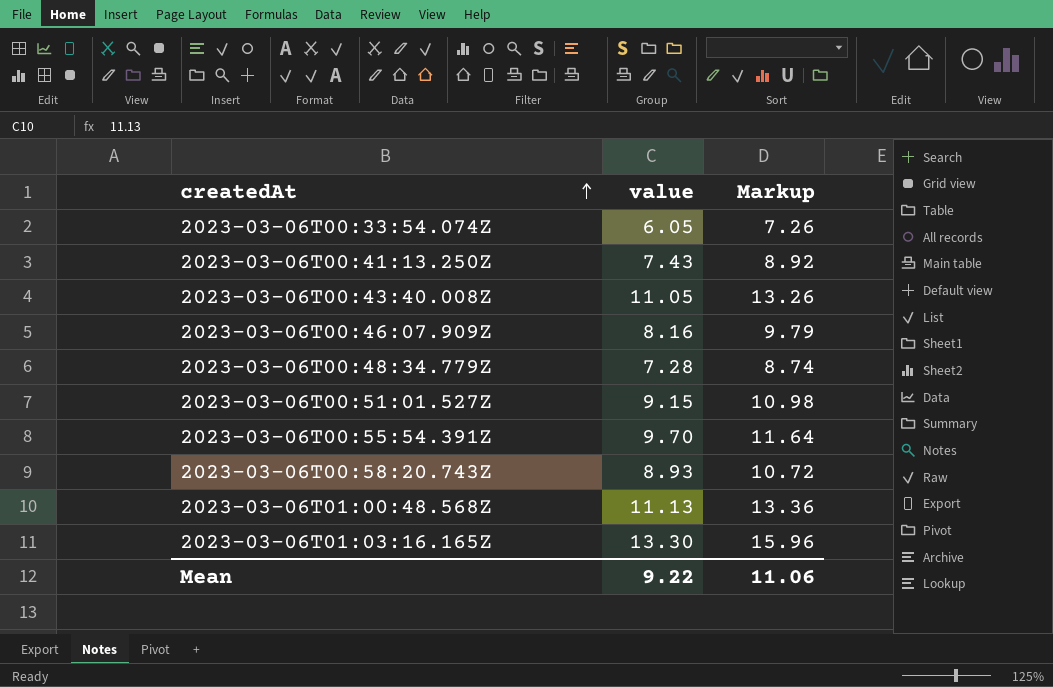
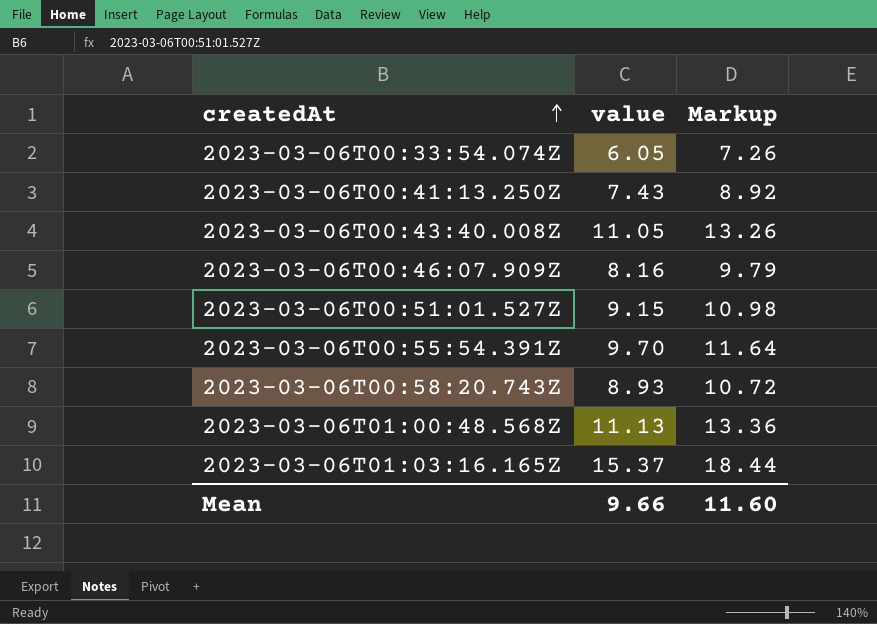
row 2023-03-06T00:48:34.779Z: 7.28 | 8.74 -> none
2023-03-06T01:03:16.165Z | value: 13.30 -> 15.37
2023-03-06T01:03:16.165Z | Markup: 15.96 -> 18.44
Mean | value: 9.22 -> 9.66
Mean | Markup: 11.06 -> 11.60

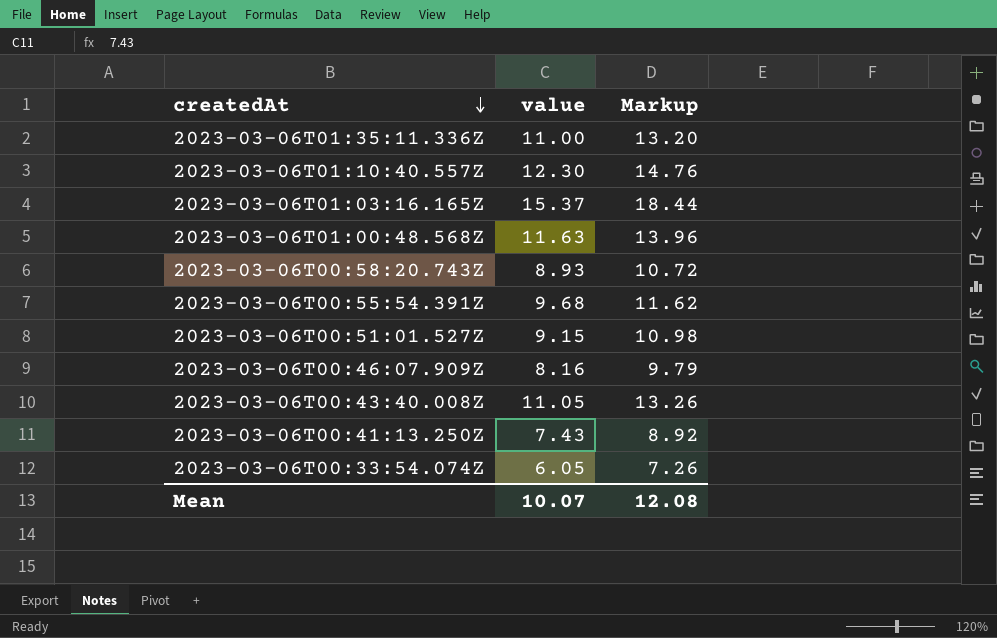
row order: createdAt ascending -> createdAt descending
row 2023-03-06T01:35:11.336Z: none -> 11.00 | 13.20
row 2023-03-06T01:10:40.557Z: none -> 12.30 | 14.76
2023-03-06T01:00:48.568Z | value: 11.13 -> 11.63
2023-03-06T01:00:48.568Z | Markup: 13.36 -> 13.96
2023-03-06T00:55:54.391Z | value: 9.70 -> 9.68
2023-03-06T00:55:54.391Z | Markup: 11.64 -> 11.62
Mean | value: 9.66 -> 10.07
Mean | Markup: 11.60 -> 12.08

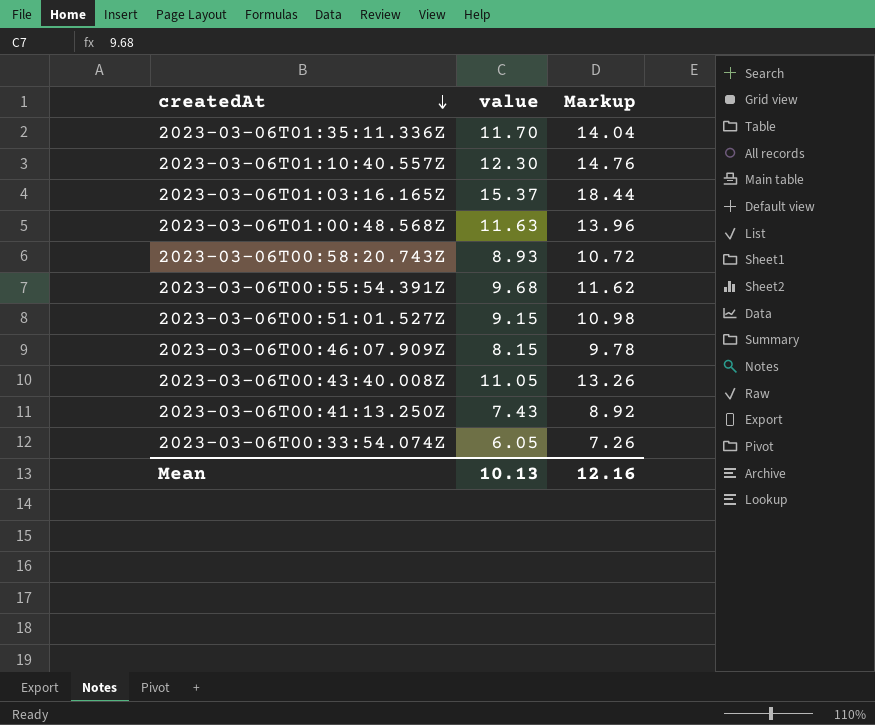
2023-03-06T01:35:11.336Z | value: 11.00 -> 11.70
2023-03-06T01:35:11.336Z | Markup: 13.20 -> 14.04
2023-03-06T00:46:07.909Z | value: 8.16 -> 8.15
2023-03-06T00:46:07.909Z | Markup: 9.79 -> 9.78
Mean | value: 10.07 -> 10.13
Mean | Markup: 12.08 -> 12.16

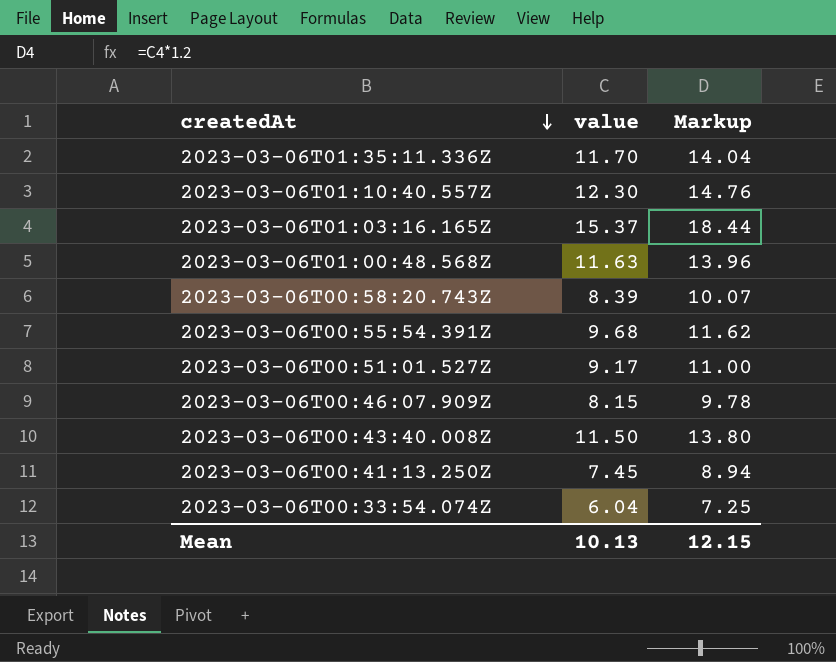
2023-03-06T00:58:20.743Z | value: 8.93 -> 8.39
2023-03-06T00:58:20.743Z | Markup: 10.72 -> 10.07
2023-03-06T00:51:01.527Z | value: 9.15 -> 9.17
2023-03-06T00:51:01.527Z | Markup: 10.98 -> 11.00
2023-03-06T00:43:40.008Z | value: 11.05 -> 11.50
2023-03-06T00:43:40.008Z | Markup: 13.26 -> 13.80
2023-03-06T00:41:13.250Z | value: 7.43 -> 7.45
2023-03-06T00:41:13.250Z | Markup: 8.92 -> 8.94
2023-03-06T00:33:54.074Z | value: 6.05 -> 6.04
2023-03-06T00:33:54.074Z | Markup: 7.26 -> 7.25
Mean | Markup: 12.16 -> 12.15

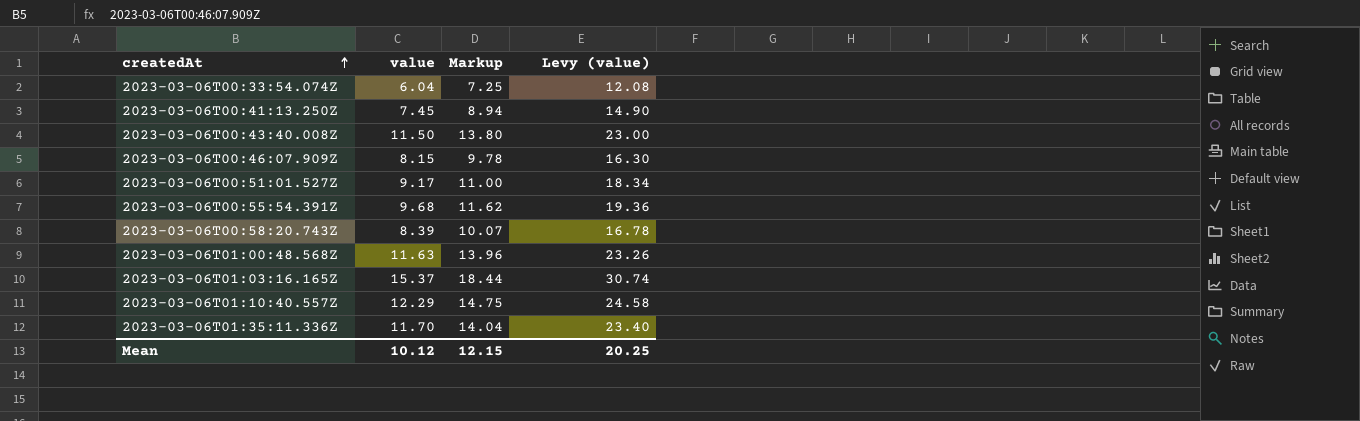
row order: createdAt descending -> createdAt ascending
column Levy (value) | formula: none -> [value] * 2
2023-03-06T01:10:40.557Z | value: 12.30 -> 12.29
2023-03-06T01:10:40.557Z | Markup: 14.76 -> 14.75
Mean | value: 10.13 -> 10.12

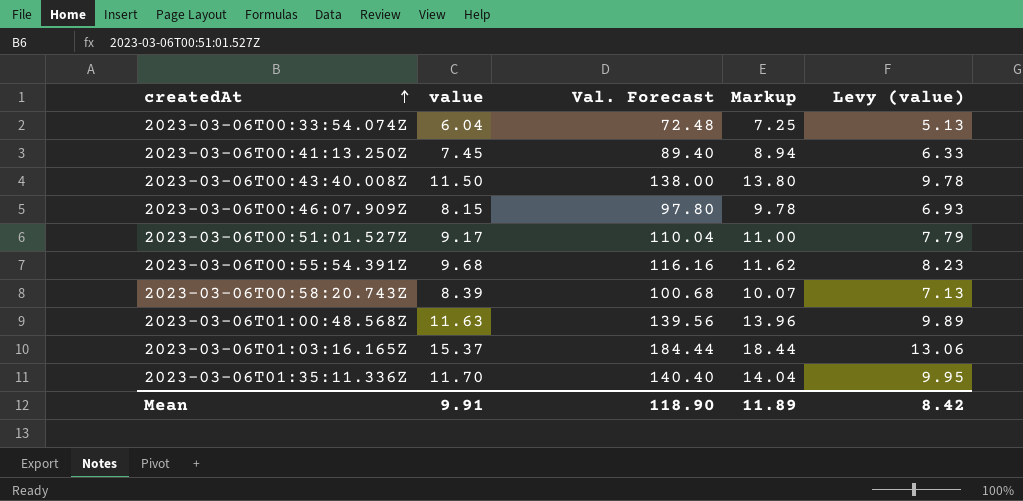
column Val. Forecast | formula: none -> [value] * 12
column Levy (value) | formula: [value] * 2 -> [value] * 0.85
row 2023-03-06T01:10:40.557Z: 12.29 | 14.75 | 24.58 -> none
Mean | value: 10.12 -> 9.91
Mean | Markup: 12.15 -> 11.89
Mean | Levy (value): 20.25 -> 8.42

